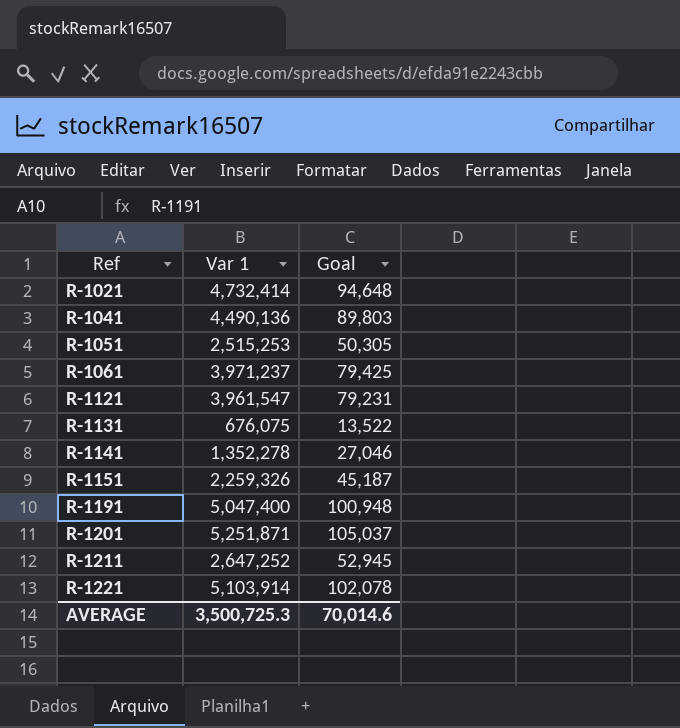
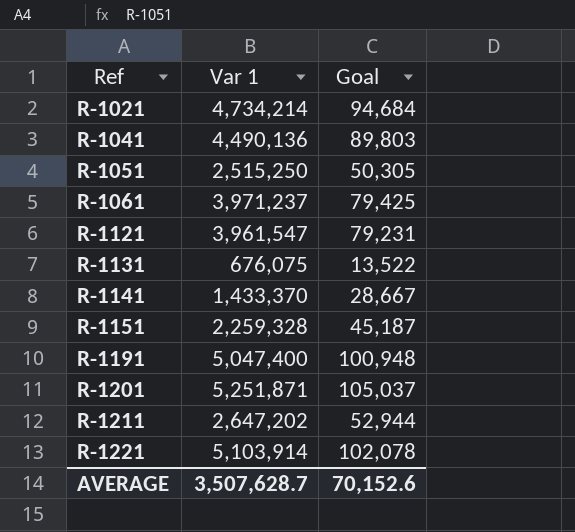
R-1021 | Var 1: 4,732,414 -> 4,734,214
R-1021 | Goal: 94,648 -> 94,684
R-1051 | Var 1: 2,515,253 -> 2,515,250
R-1141 | Var 1: 1,352,278 -> 1,433,370
R-1141 | Goal: 27,046 -> 28,667
R-1151 | Var 1: 2,259,326 -> 2,259,328
R-1211 | Var 1: 2,647,252 -> 2,647,202
R-1211 | Goal: 52,945 -> 52,944
AVERAGE | Var 1: 3,500,725.3 -> 3,507,628.7
AVERAGE | Goal: 70,014.6 -> 70,152.6

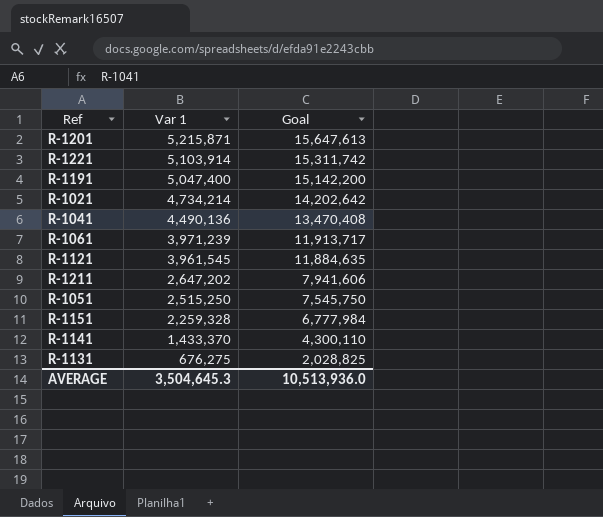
row order: Ref ascending -> Var 1 descending
column Goal | formula: [Var 1] * 0.02 -> [Var 1] * 3
R-1201 | Var 1: 5,251,871 -> 5,215,871
R-1061 | Var 1: 3,971,237 -> 3,971,239
R-1121 | Var 1: 3,961,547 -> 3,961,545
R-1131 | Var 1: 676,075 -> 676,275
AVERAGE | Var 1: 3,507,628.7 -> 3,504,645.3
AVERAGE | Goal: 70,152.6 -> 10,513,936.0

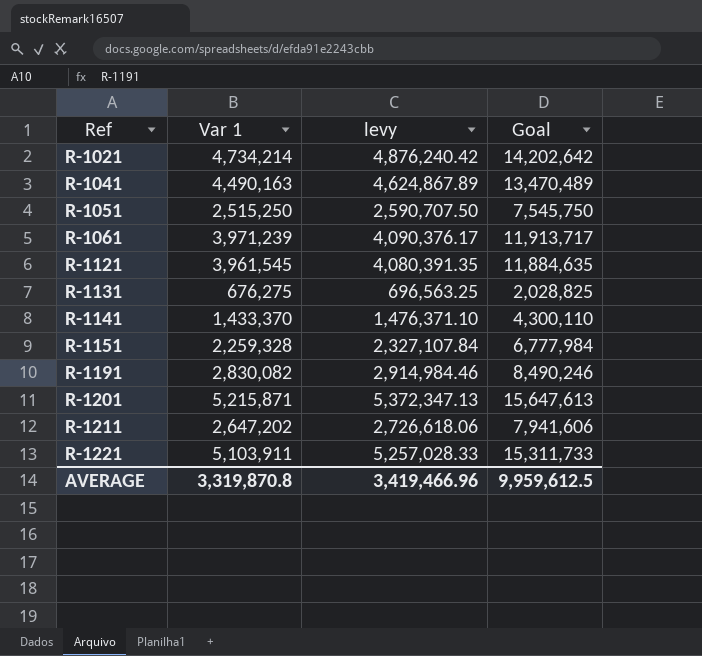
row order: Var 1 descending -> Ref ascending
column levy | formula: none -> [Var 1] * 1.03
R-1041 | Var 1: 4,490,136 -> 4,490,163
R-1041 | Goal: 13,470,408 -> 13,470,489
R-1191 | Var 1: 5,047,400 -> 2,830,082
R-1191 | Goal: 15,142,200 -> 8,490,246
R-1221 | Var 1: 5,103,914 -> 5,103,911
R-1221 | Goal: 15,311,742 -> 15,311,733
AVERAGE | Var 1: 3,504,645.3 -> 3,319,870.8
AVERAGE | Goal: 10,513,936.0 -> 9,959,612.5

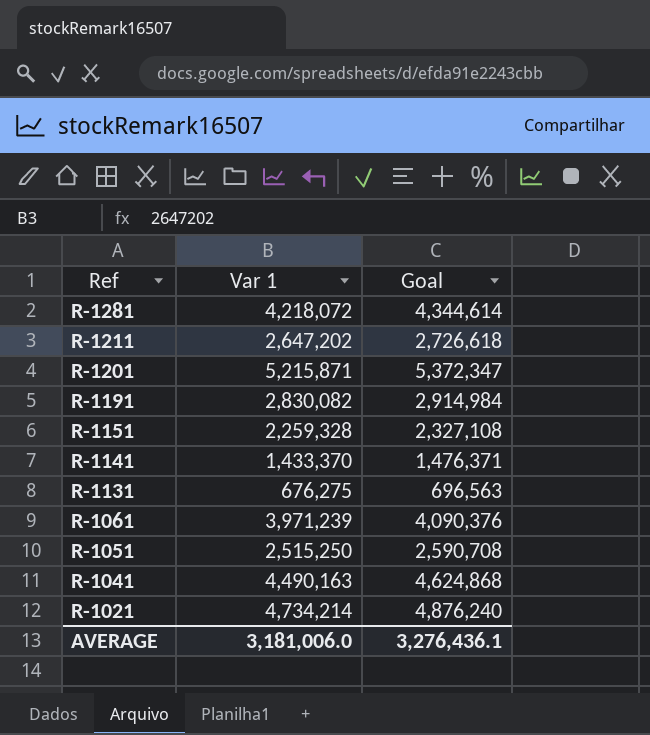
row order: Ref ascending -> Ref descending
column levy | formula: [Var 1] * 1.03 -> none
column Goal | formula: [Var 1] * 3 -> [Var 1] * 1.03
row R-1121: 3,961,545 | 4,080,391.35 | 11,884,635 -> none
row R-1221: 5,103,911 | 5,257,028.33 | 15,311,733 -> none
row R-1281: none -> 4,218,072 | 4,344,614
AVERAGE | Var 1: 3,319,870.8 -> 3,181,006.0
AVERAGE | Goal: 9,959,612.5 -> 3,276,436.1

